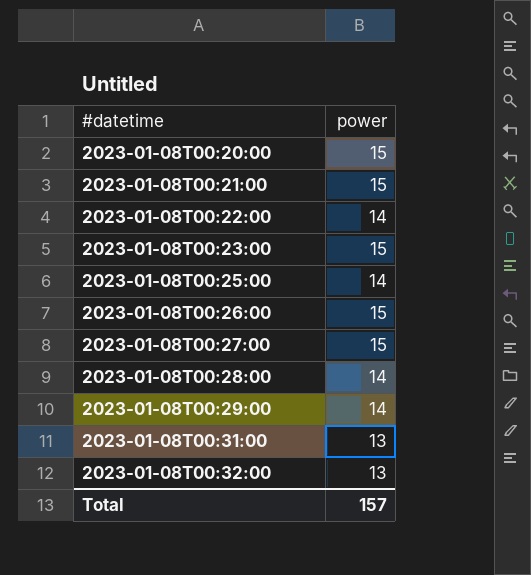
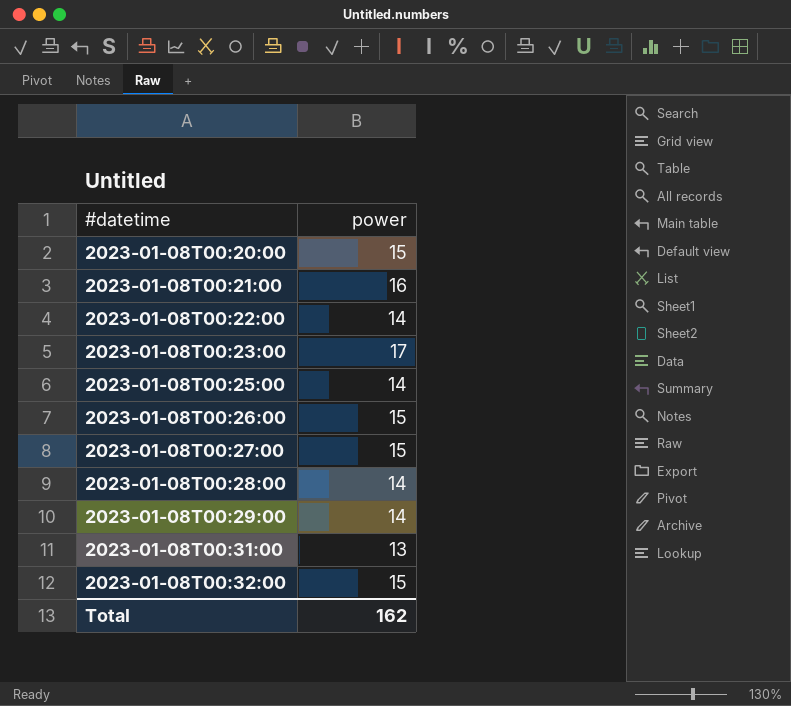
2023-01-08T00:21:00 | power: 15 -> 16
2023-01-08T00:23:00 | power: 15 -> 17
2023-01-08T00:32:00 | power: 13 -> 15
Total | power: 157 -> 162

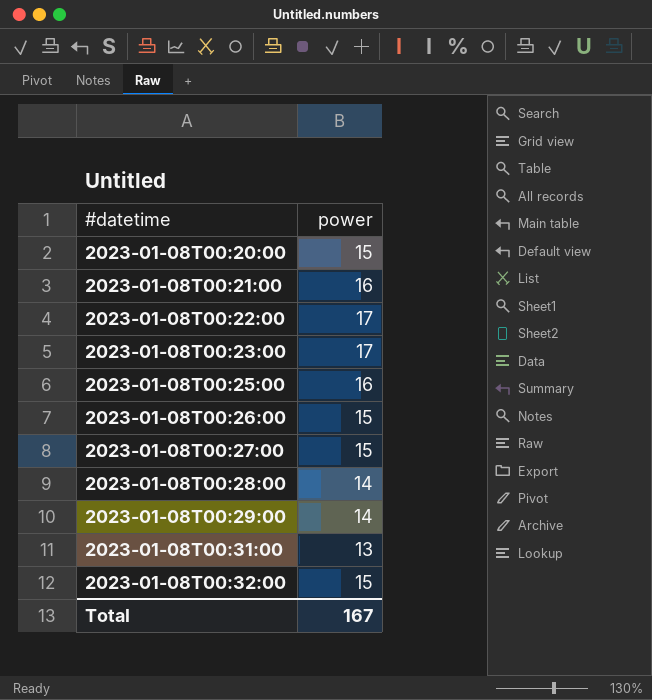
2023-01-08T00:22:00 | power: 14 -> 17
2023-01-08T00:25:00 | power: 14 -> 16
Total | power: 162 -> 167

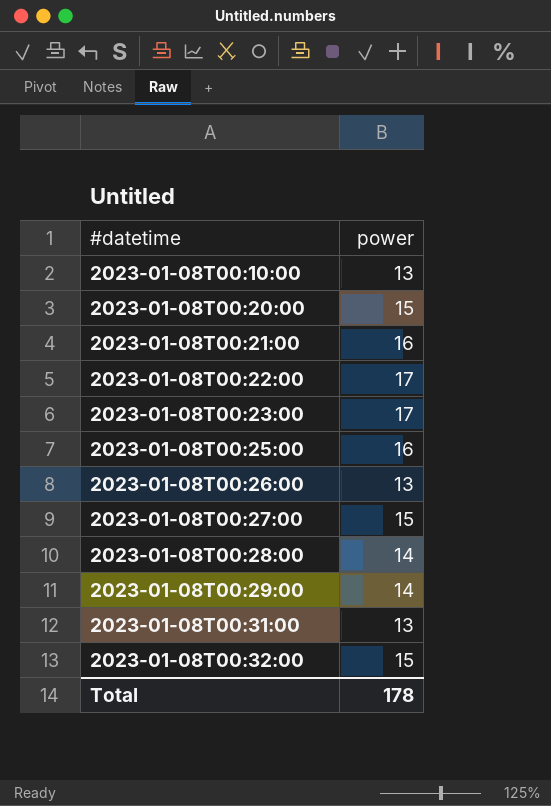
row 2023-01-08T00:10:00: none -> 13
2023-01-08T00:26:00 | power: 15 -> 13
Total | power: 167 -> 178

